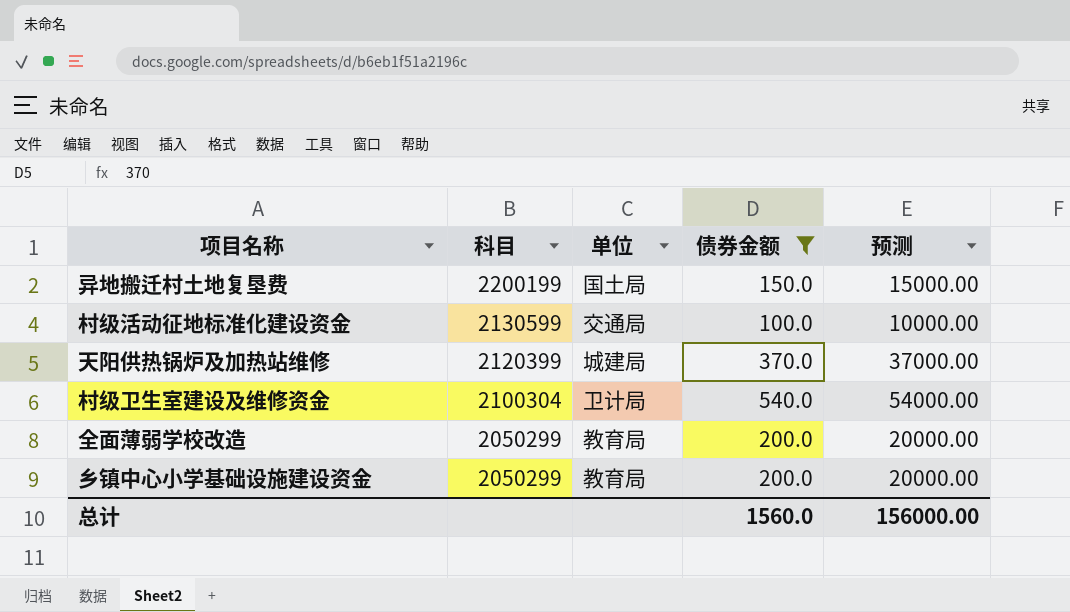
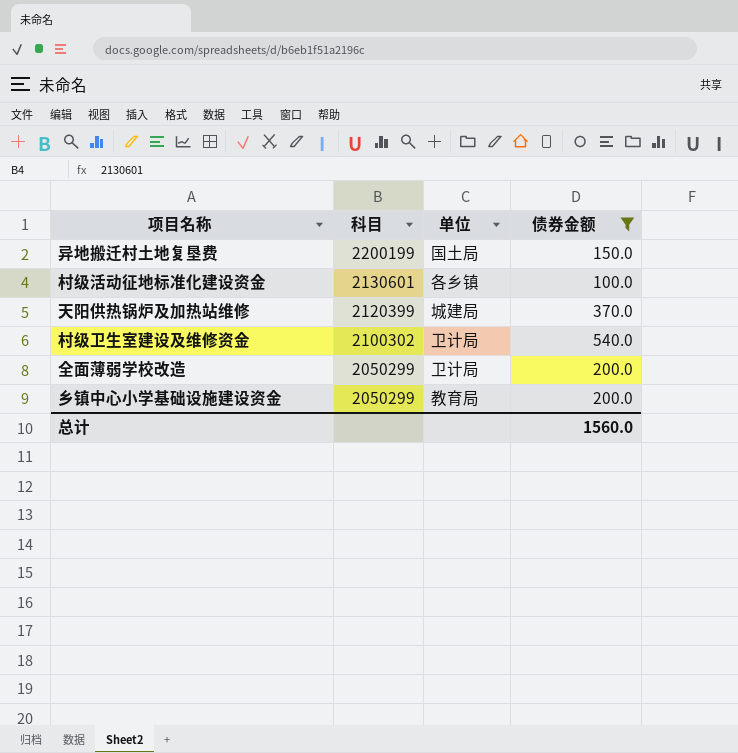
column 预测 | formula: [债券金额] * 100 -> none
村级活动征地标准化建设资金 | 科目: 2130599 -> 2130601
村级活动征地标准化建设资金 | 单位: 交通局 -> 各乡镇
村级卫生室建设及维修资金 | 科目: 2100304 -> 2100302
全面薄弱学校改造 | 单位: 教育局 -> 卫计局

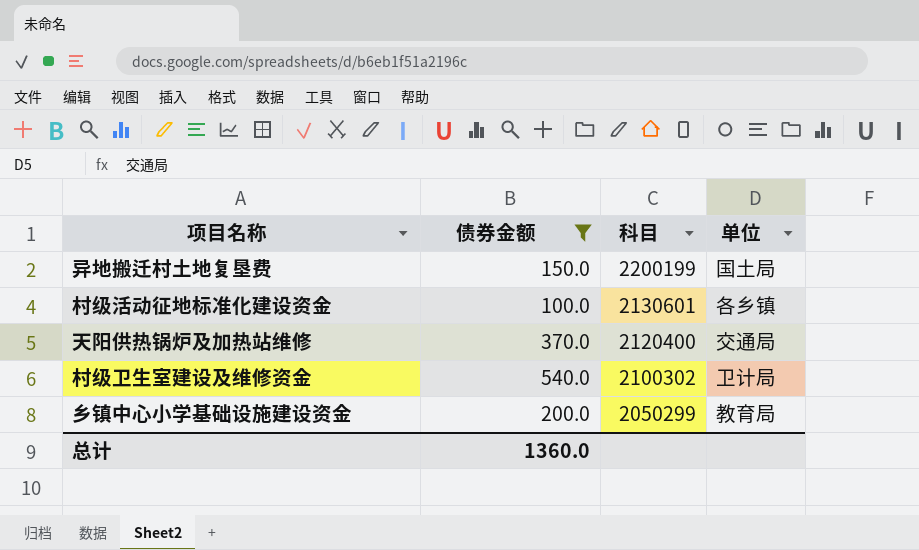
column 债券金额 | position: 4 -> 2
row 全面薄弱学校改造: 2050299 | 卫计局 | 200.0 -> none
天阳供热锅炉及加热站维修 | 科目: 2120399 -> 2120400
天阳供热锅炉及加热站维修 | 单位: 城建局 -> 交通局
总计 | 债券金额: 1560.0 -> 1360.0

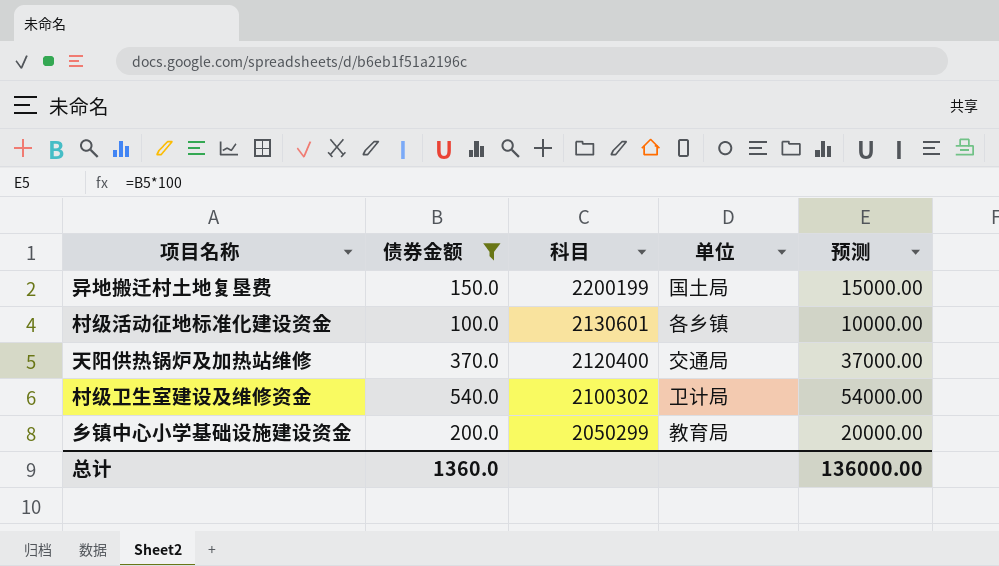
column 预测 | formula: none -> [债券金额] * 100

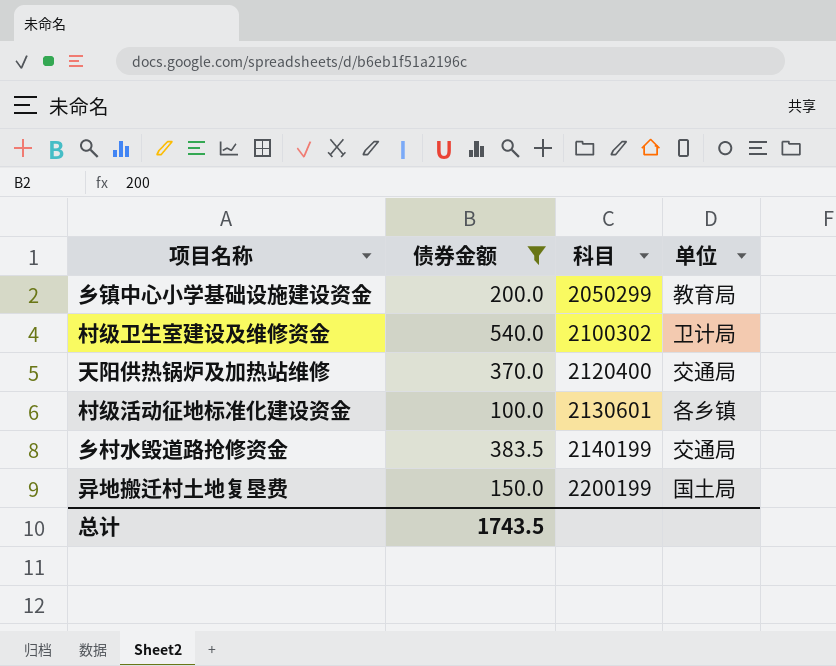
row order: 科目 descending -> 科目 ascending
column 预测 | formula: [债券金额] * 100 -> none
row 乡村水毁道路抢修资金: none -> 383.5 | 2140199 | 交通局
总计 | 债券金额: 1360.0 -> 1743.5

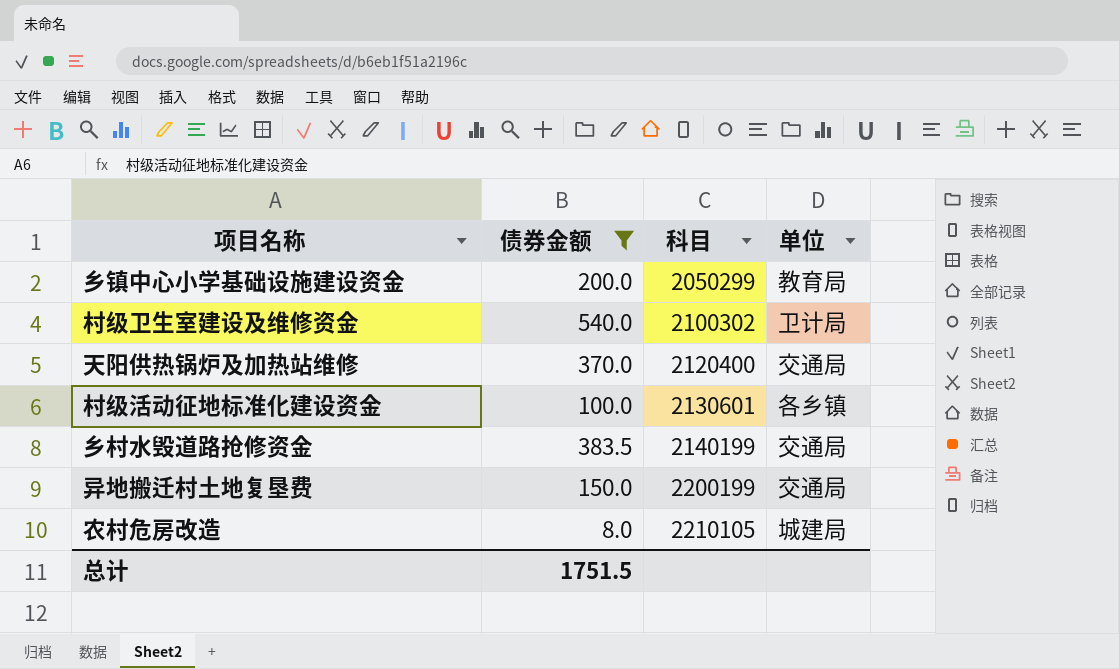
异地搬迁村土地复垦费 | 单位: 国土局 -> 交通局
row 农村危房改造: none -> 8.0 | 2210105 | 城建局
总计 | 债券金额: 1743.5 -> 1751.5

